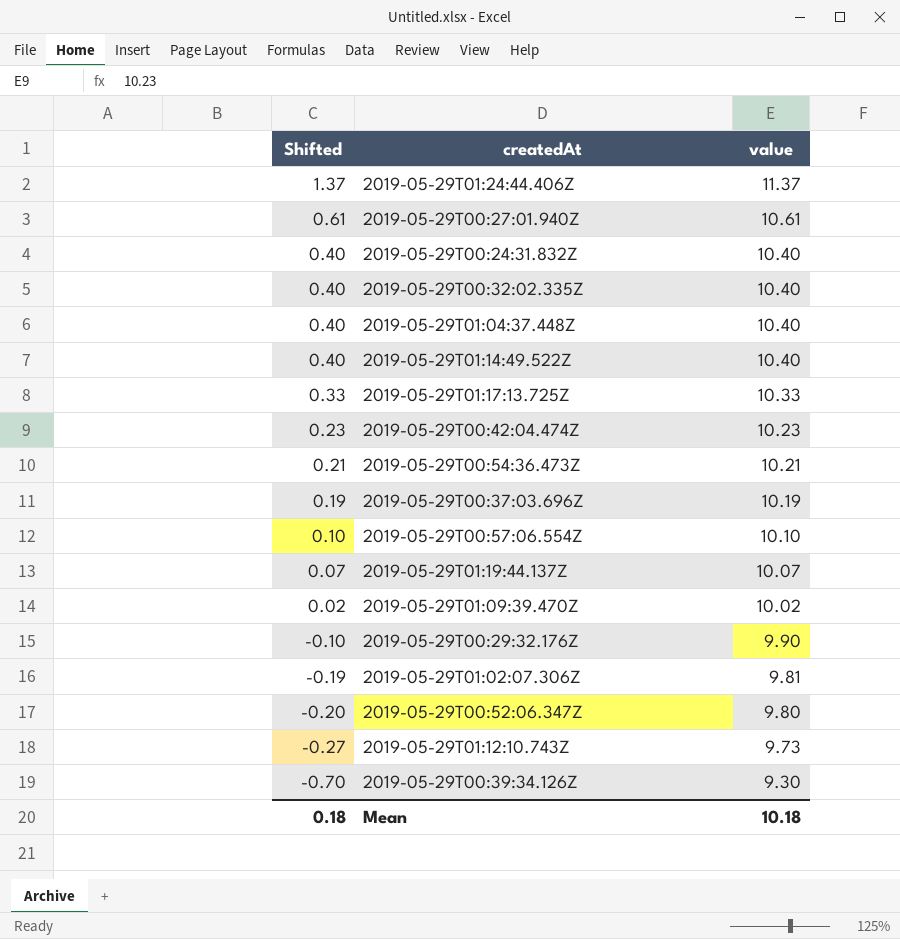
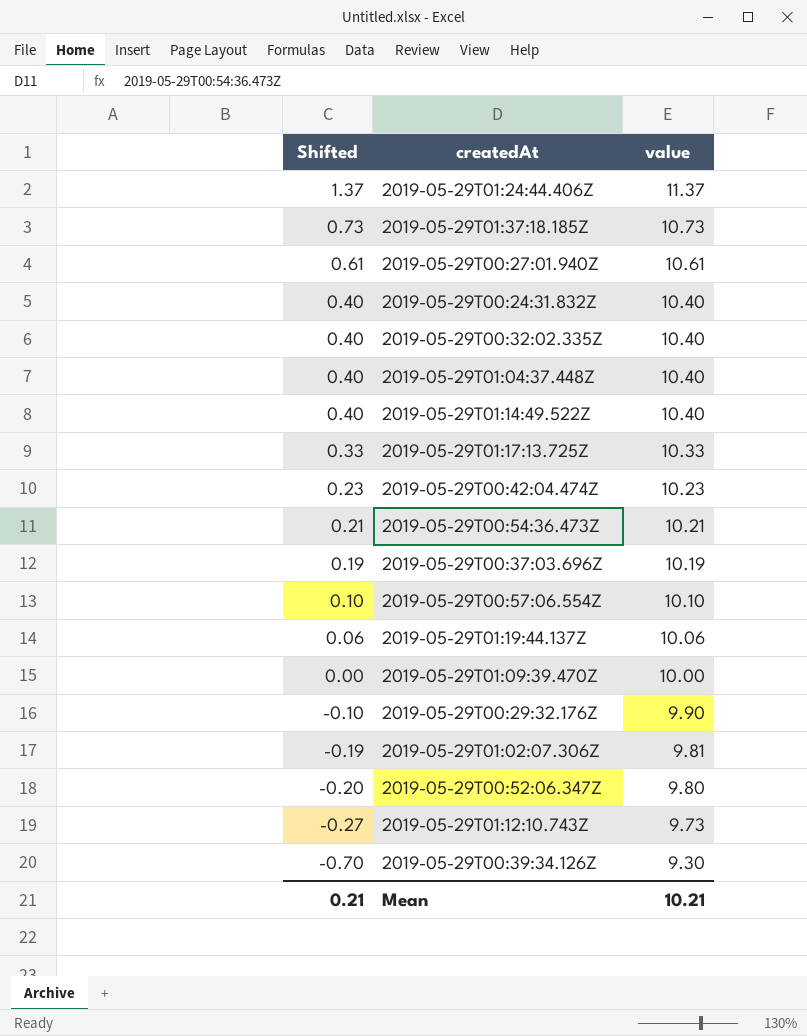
row 2019-05-29T01:37:18.185Z: none -> 0.73 | 10.73
2019-05-29T01:19:44.137Z | Shifted: 0.07 -> 0.06
2019-05-29T01:19:44.137Z | value: 10.07 -> 10.06
2019-05-29T01:09:39.470Z | Shifted: 0.02 -> 0.00
2019-05-29T01:09:39.470Z | value: 10.02 -> 10.00
Mean | Shifted: 0.18 -> 0.21
Mean | value: 10.18 -> 10.21

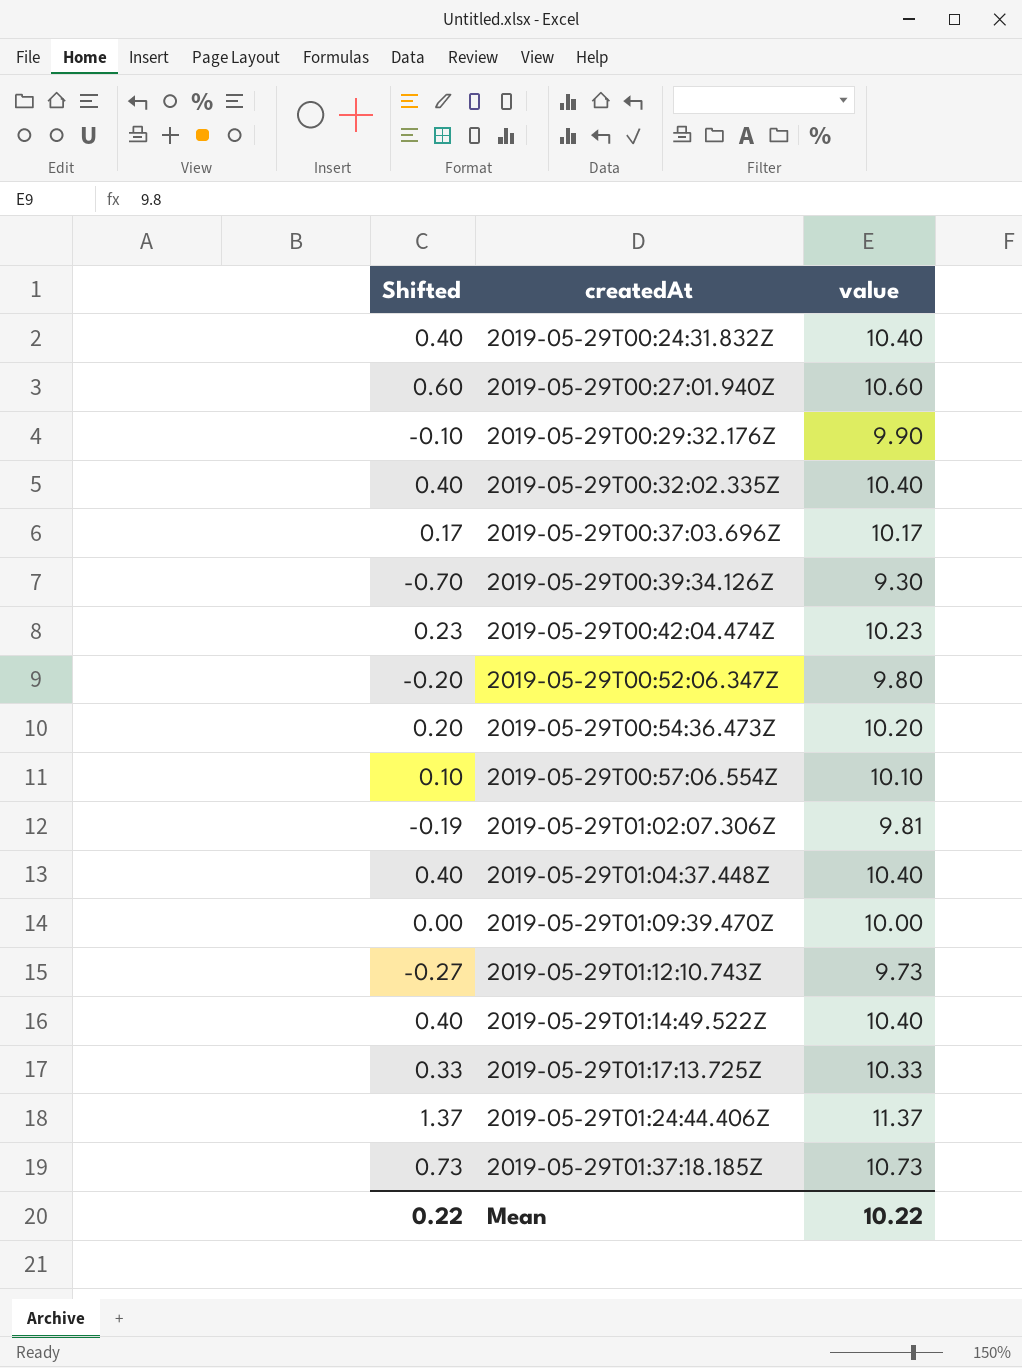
row order: Shifted descending -> createdAt ascending
row 2019-05-29T01:19:44.137Z: 0.06 | 10.06 -> none
2019-05-29T00:27:01.940Z | Shifted: 0.61 -> 0.60
2019-05-29T00:27:01.940Z | value: 10.61 -> 10.60
2019-05-29T00:37:03.696Z | Shifted: 0.19 -> 0.17
2019-05-29T00:37:03.696Z | value: 10.19 -> 10.17
2019-05-29T00:54:36.473Z | Shifted: 0.21 -> 0.20
2019-05-29T00:54:36.473Z | value: 10.21 -> 10.20
Mean | Shifted: 0.21 -> 0.22
Mean | value: 10.21 -> 10.22

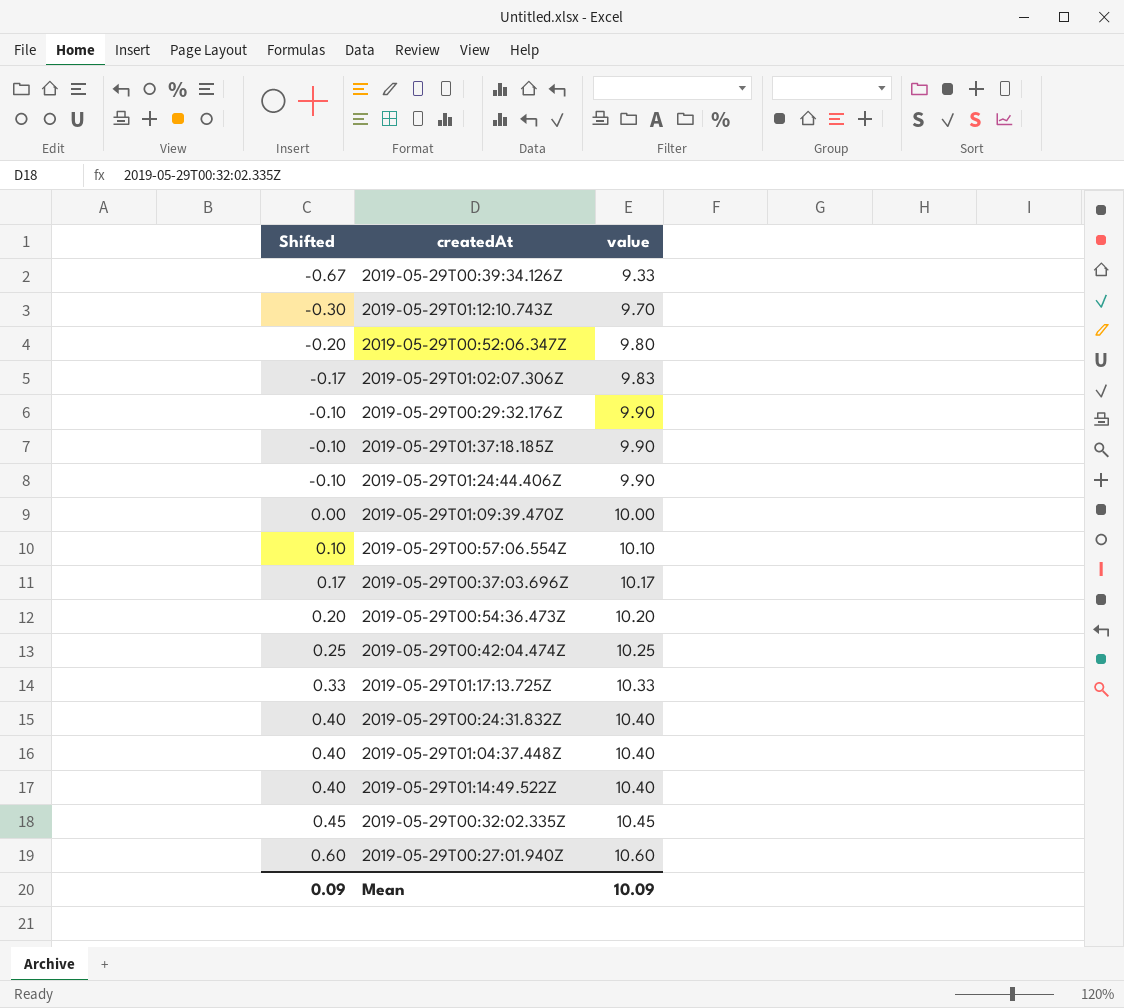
row order: createdAt ascending -> Shifted ascending
2019-05-29T00:39:34.126Z | Shifted: -0.70 -> -0.67
2019-05-29T00:39:34.126Z | value: 9.30 -> 9.33
2019-05-29T01:12:10.743Z | Shifted: -0.27 -> -0.30
2019-05-29T01:12:10.743Z | value: 9.73 -> 9.70
2019-05-29T01:02:07.306Z | Shifted: -0.19 -> -0.17
2019-05-29T01:02:07.306Z | value: 9.81 -> 9.83
2019-05-29T01:37:18.185Z | Shifted: 0.73 -> -0.10
2019-05-29T01:37:18.185Z | value: 10.73 -> 9.90
2019-05-29T01:24:44.406Z | Shifted: 1.37 -> -0.10
2019-05-29T01:24:44.406Z | value: 11.37 -> 9.90
2019-05-29T00:42:04.474Z | Shifted: 0.23 -> 0.25
2019-05-29T00:42:04.474Z | value: 10.23 -> 10.25
2019-05-29T00:32:02.335Z | Shifted: 0.40 -> 0.45
2019-05-29T00:32:02.335Z | value: 10.40 -> 10.45
Mean | Shifted: 0.22 -> 0.09
Mean | value: 10.22 -> 10.09

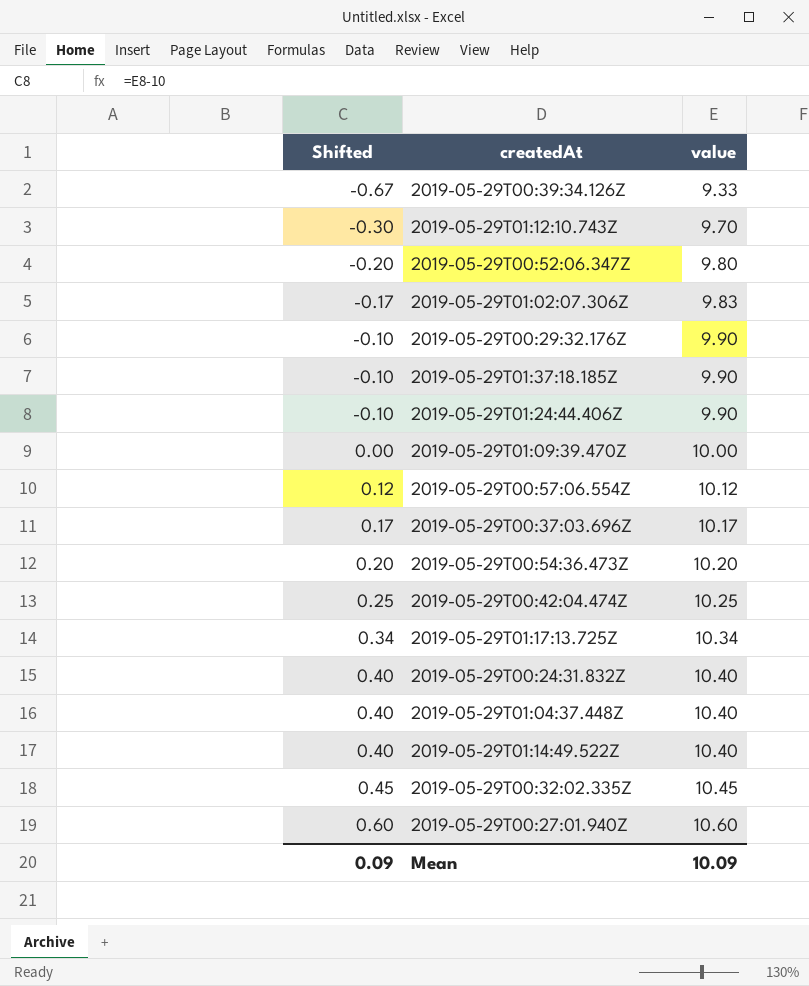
2019-05-29T00:57:06.554Z | Shifted: 0.10 -> 0.12
2019-05-29T00:57:06.554Z | value: 10.10 -> 10.12
2019-05-29T01:17:13.725Z | Shifted: 0.33 -> 0.34
2019-05-29T01:17:13.725Z | value: 10.33 -> 10.34

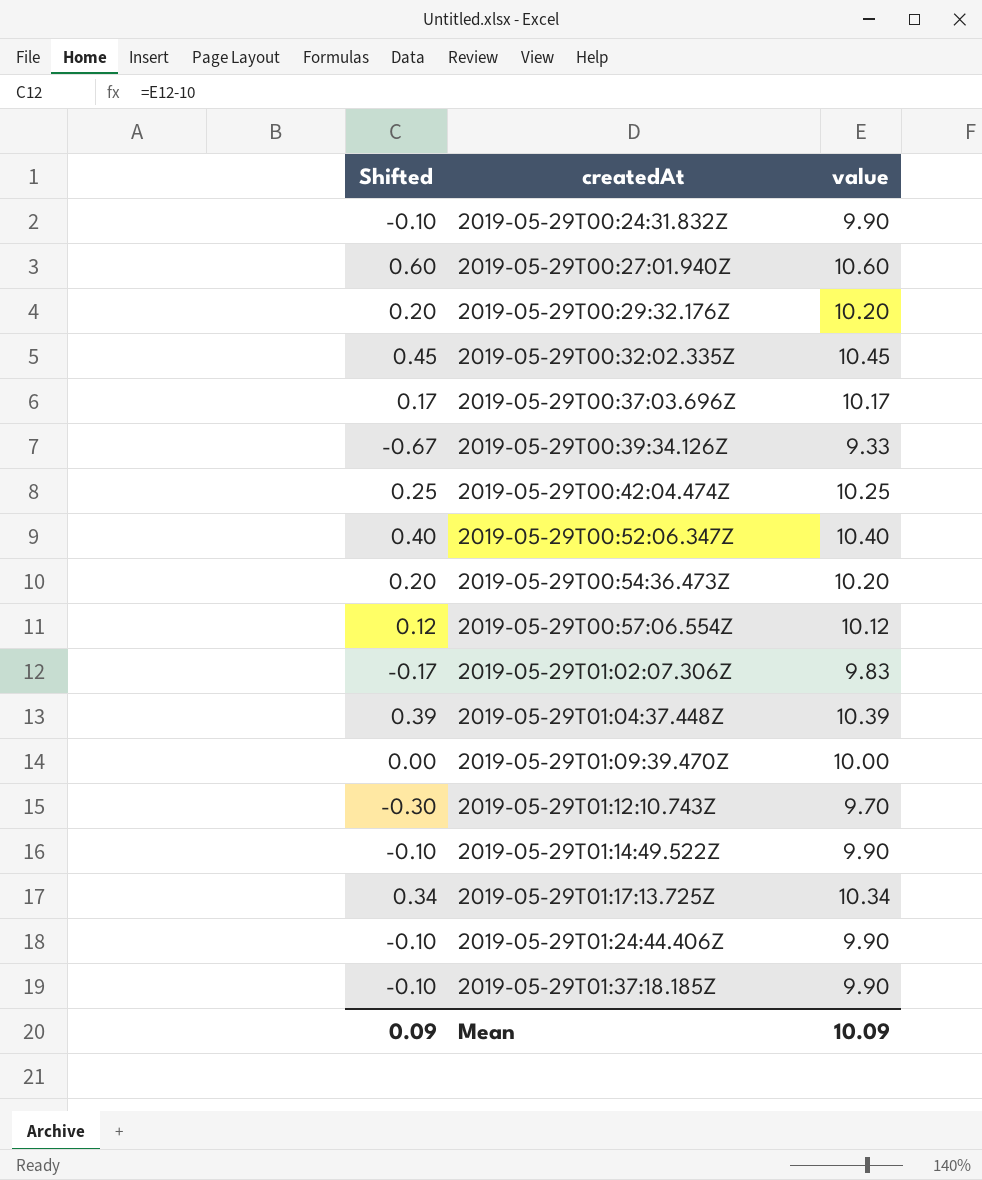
row order: Shifted ascending -> createdAt ascending
2019-05-29T00:24:31.832Z | Shifted: 0.40 -> -0.10
2019-05-29T00:24:31.832Z | value: 10.40 -> 9.90
2019-05-29T00:29:32.176Z | Shifted: -0.10 -> 0.20
2019-05-29T00:29:32.176Z | value: 9.90 -> 10.20
2019-05-29T00:52:06.347Z | Shifted: -0.20 -> 0.40
2019-05-29T00:52:06.347Z | value: 9.80 -> 10.40
2019-05-29T01:04:37.448Z | Shifted: 0.40 -> 0.39
2019-05-29T01:04:37.448Z | value: 10.40 -> 10.39
2019-05-29T01:14:49.522Z | Shifted: 0.40 -> -0.10
2019-05-29T01:14:49.522Z | value: 10.40 -> 9.90

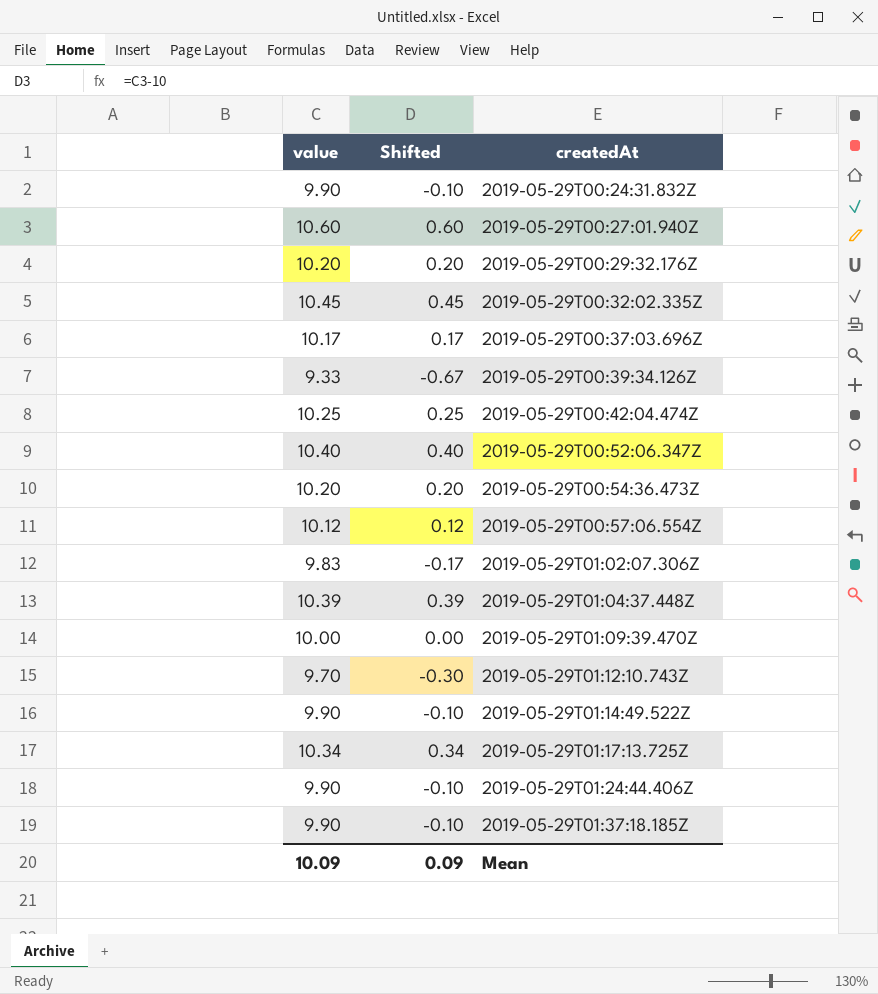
column value | position: 3 -> 1

